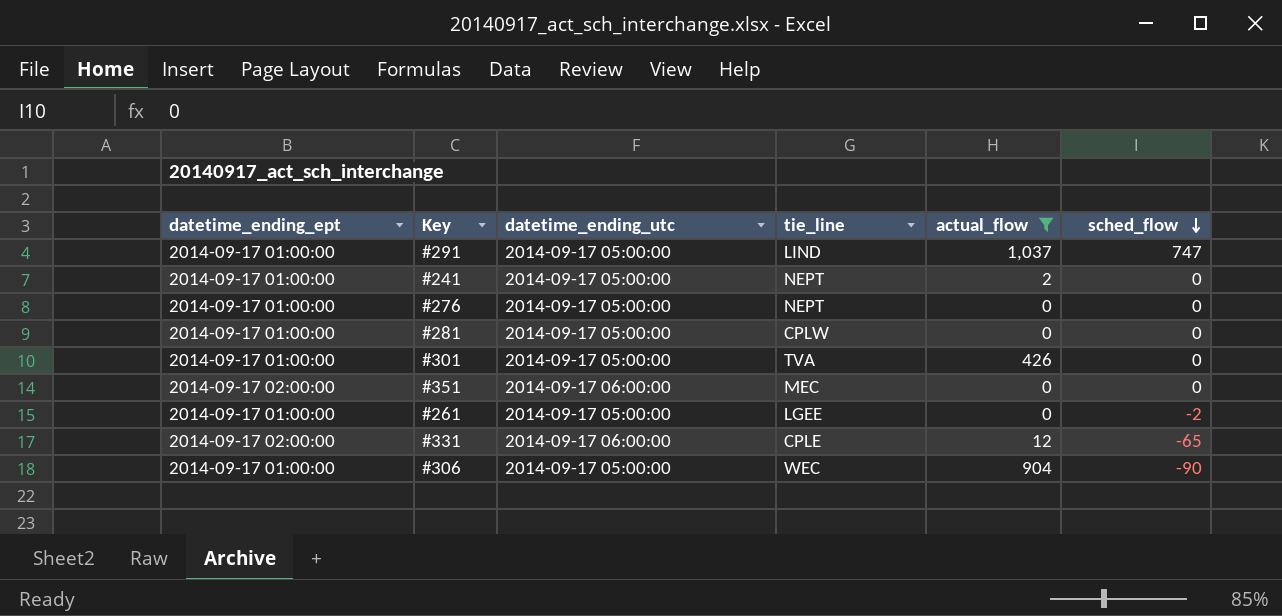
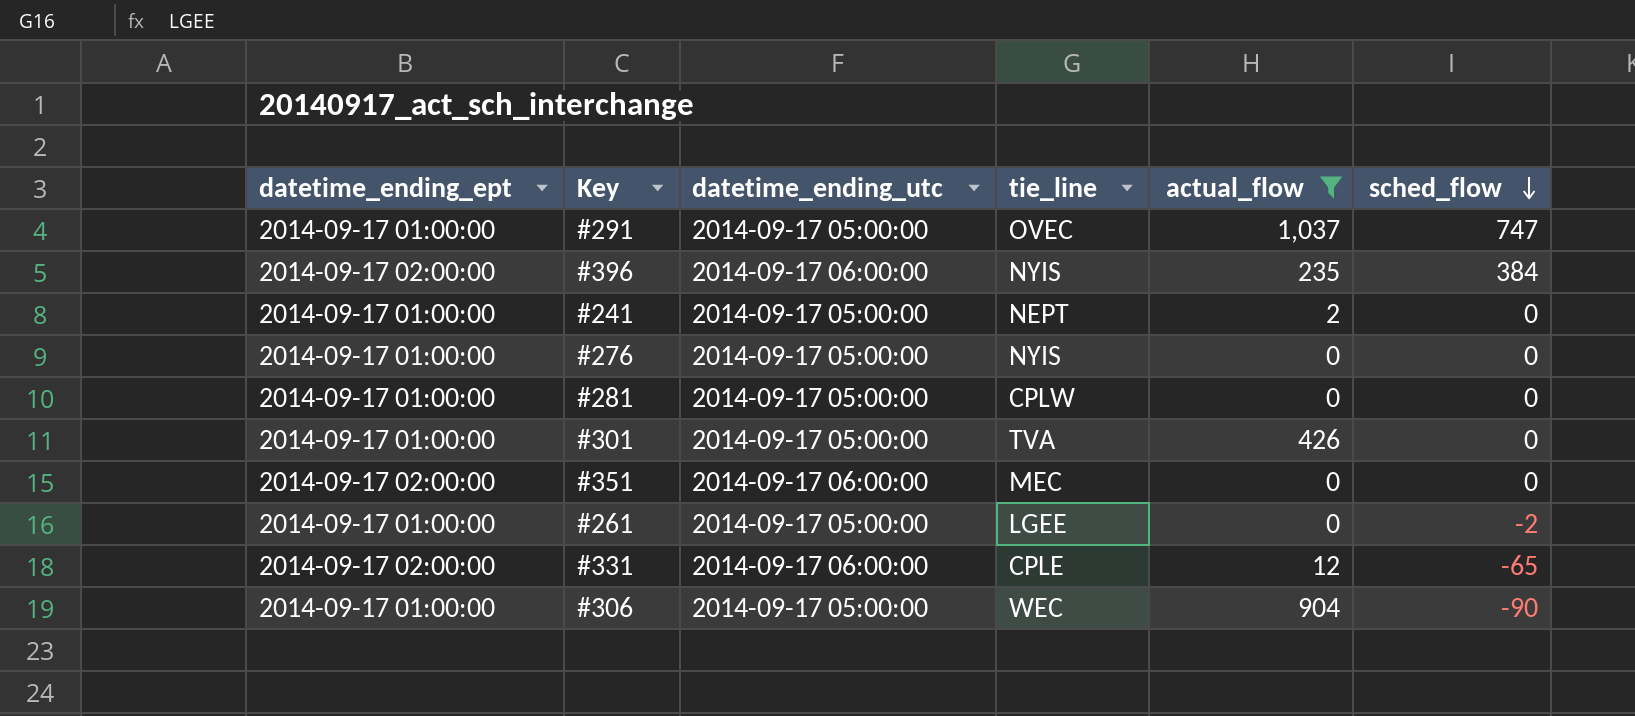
#291 | tie_line: LIND -> OVEC
row #396: none -> 2014-09-17 02:00:00 | 2014-09-17 06:00:00 | NYIS | 235 | 384
#276 | tie_line: NEPT -> NYIS

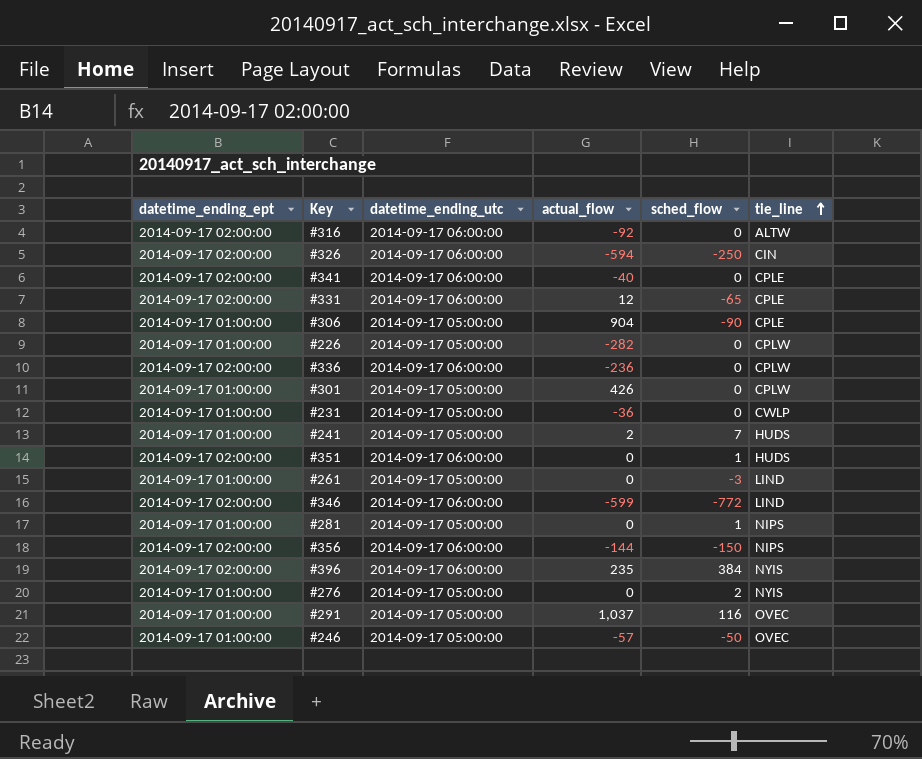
filter: actual_flow >= 0 -> none
row order: sched_flow descending -> tie_line ascending
column tie_line | position: 4 -> 6
#306 | tie_line: WEC -> CPLE
#301 | tie_line: TVA -> CPLW
#241 | sched_flow: 0 -> 7
#241 | tie_line: NEPT -> HUDS
#351 | sched_flow: 0 -> 1
#351 | tie_line: MEC -> HUDS
#261 | sched_flow: -2 -> -3
#261 | tie_line: LGEE -> LIND
#281 | sched_flow: 0 -> 1
#281 | tie_line: CPLW -> NIPS
#276 | sched_flow: 0 -> 2
#291 | sched_flow: 747 -> 116

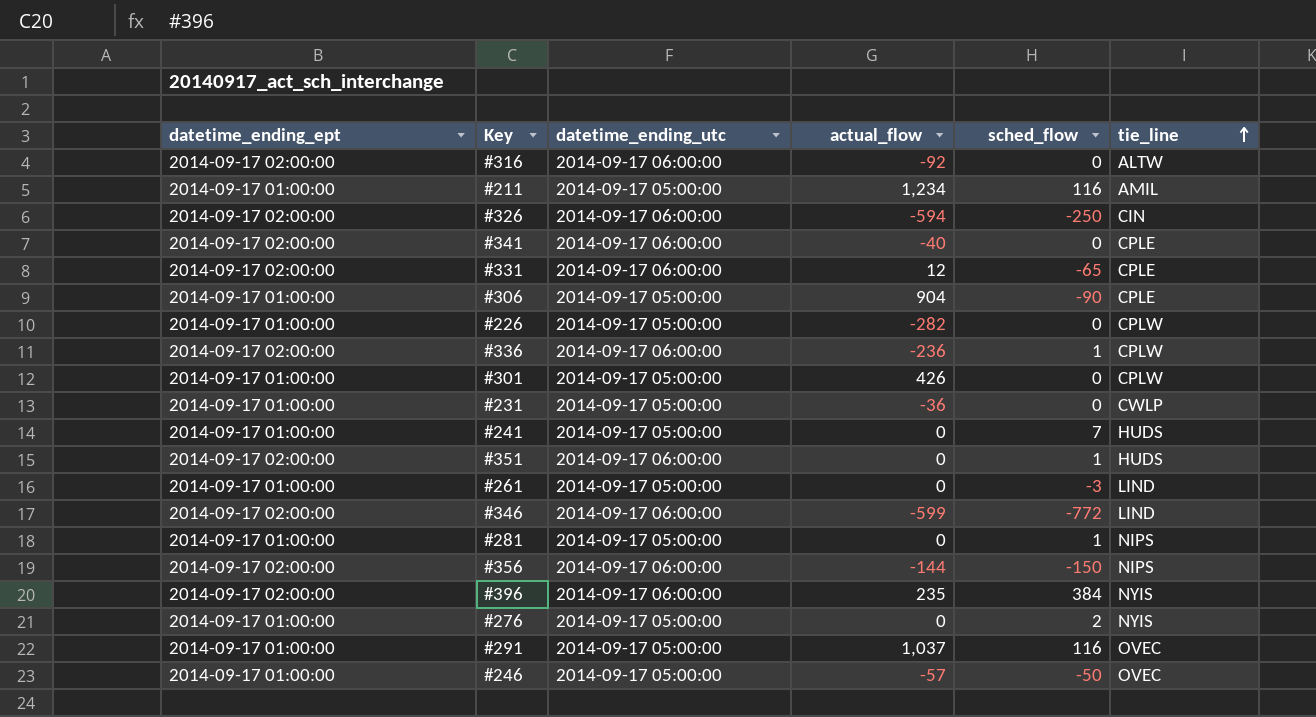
row #211: none -> 2014-09-17 01:00:00 | 2014-09-17 05:00:00 | 1,234 | 116 | AMIL
#336 | sched_flow: 0 -> 1
#241 | actual_flow: 2 -> 0

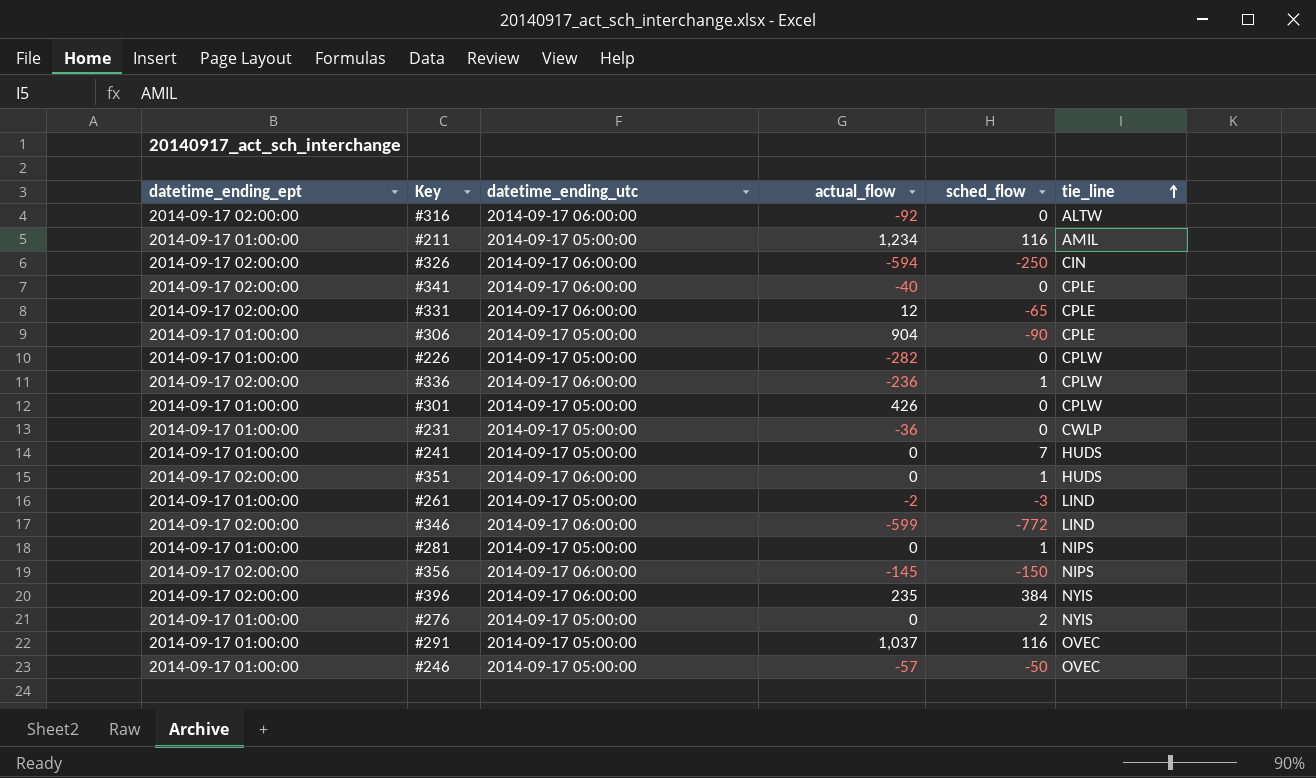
#261 | actual_flow: 0 -> -2
#356 | actual_flow: -144 -> -145

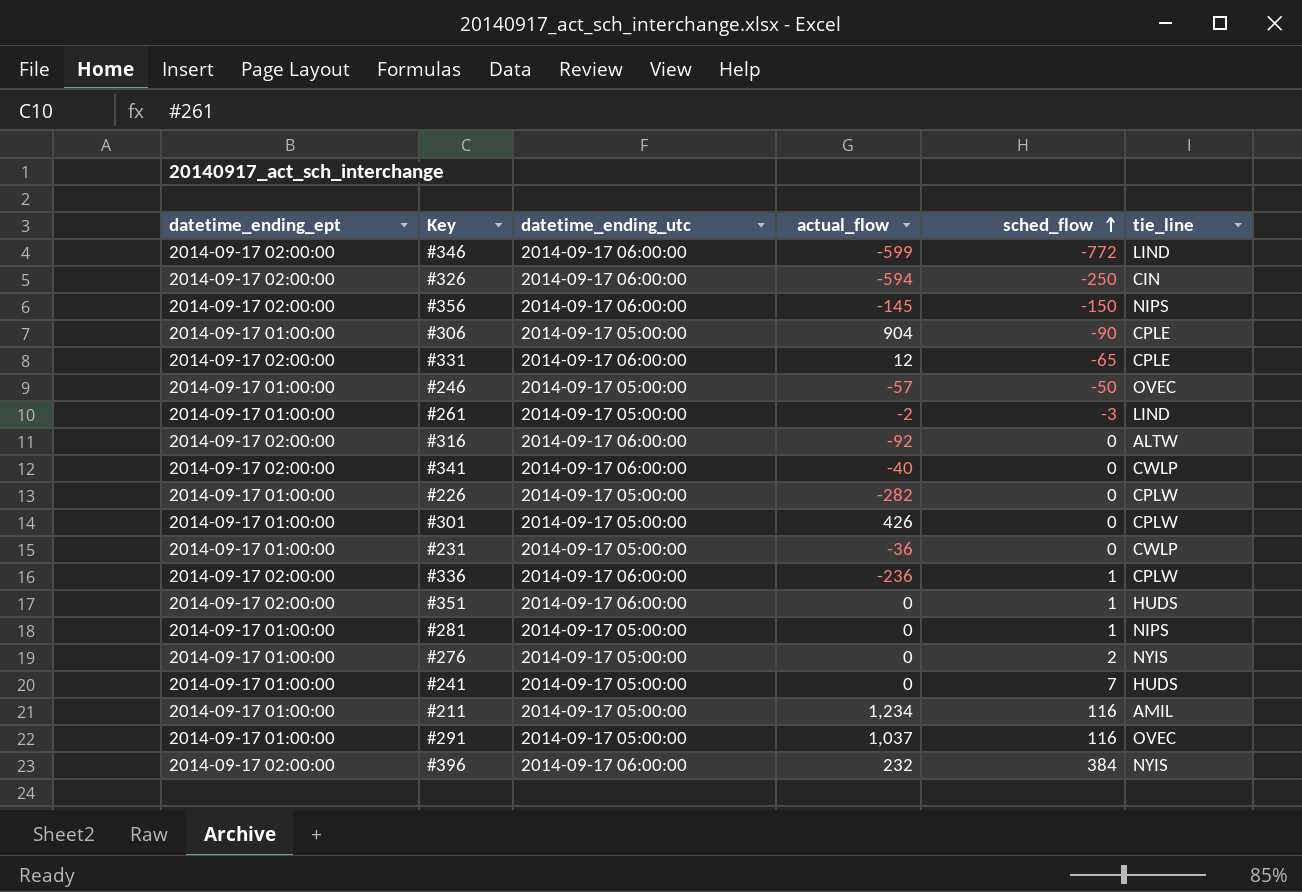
row order: tie_line ascending -> sched_flow ascending
#341 | tie_line: CPLE -> CWLP
#396 | actual_flow: 235 -> 232

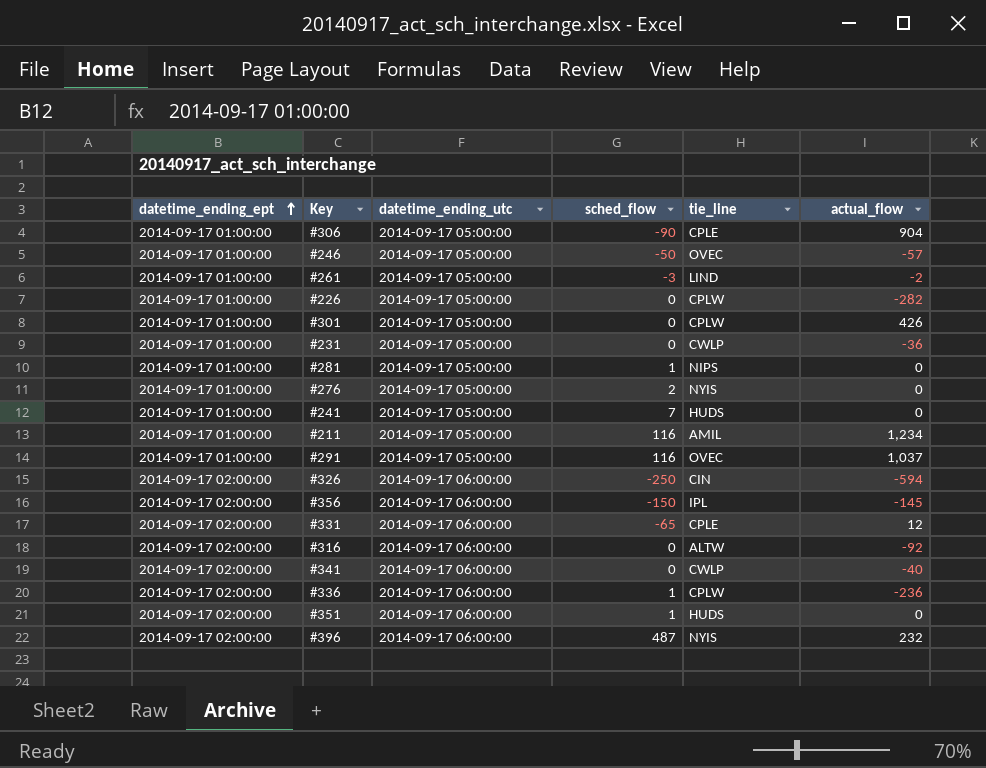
row order: sched_flow ascending -> datetime_ending_ept ascending
column actual_flow | position: 4 -> 6
row #346: 2014-09-17 02:00:00 | 2014-09-17 06:00:00 | -599 | -772 | LIND -> none
#356 | tie_line: NIPS -> IPL
#396 | sched_flow: 384 -> 487

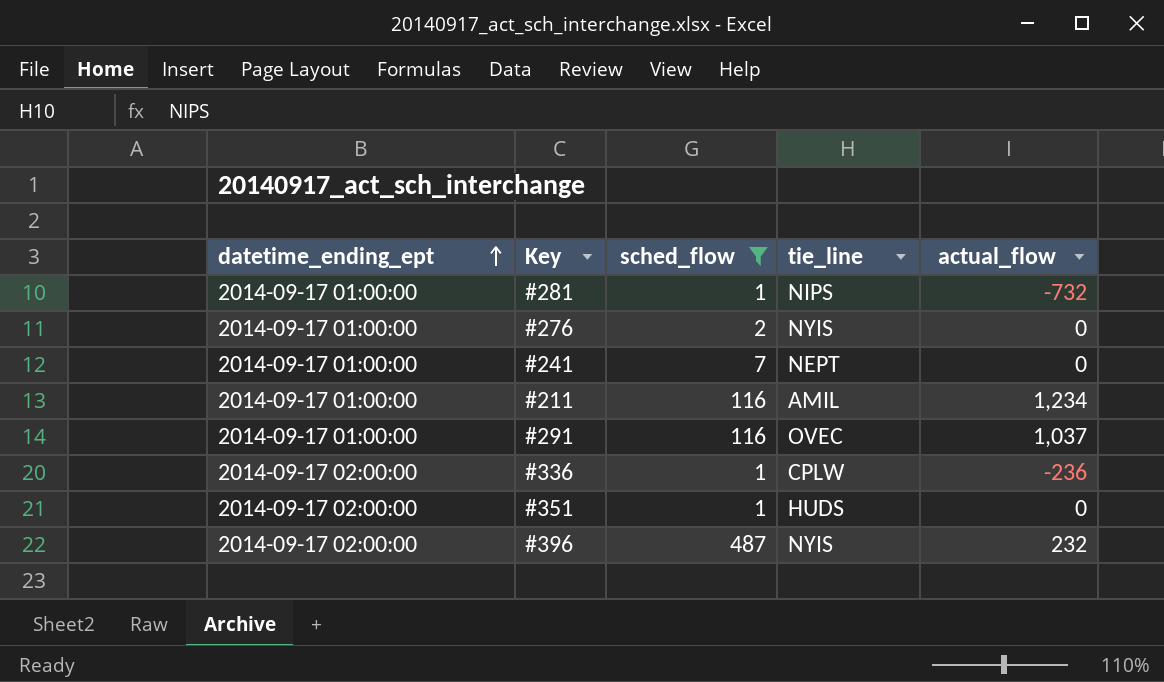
filter: none -> sched_flow >= 1
column datetime_ending_utc | position: 3 -> none
#281 | actual_flow: 0 -> -732
#241 | tie_line: HUDS -> NEPT

